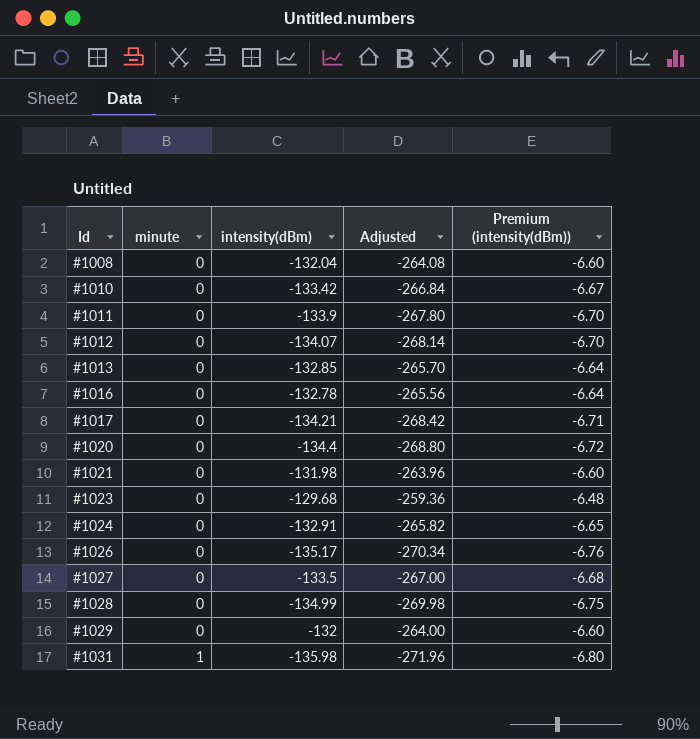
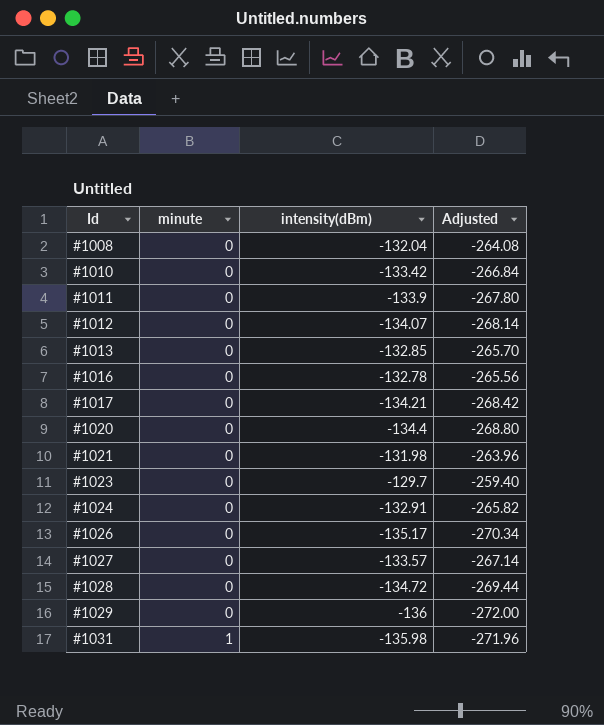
column Premium (intensity(dBm)) | formula: [intensity(dBm)] * 0.05 -> none
#1023 | intensity(dBm): -129.68 -> -129.7
#1023 | Adjusted: -259.36 -> -259.40
#1027 | intensity(dBm): -133.5 -> -133.57
#1027 | Adjusted: -267.00 -> -267.14
#1028 | intensity(dBm): -134.99 -> -134.72
#1028 | Adjusted: -269.98 -> -269.44
#1029 | intensity(dBm): -132 -> -136
#1029 | Adjusted: -264.00 -> -272.00

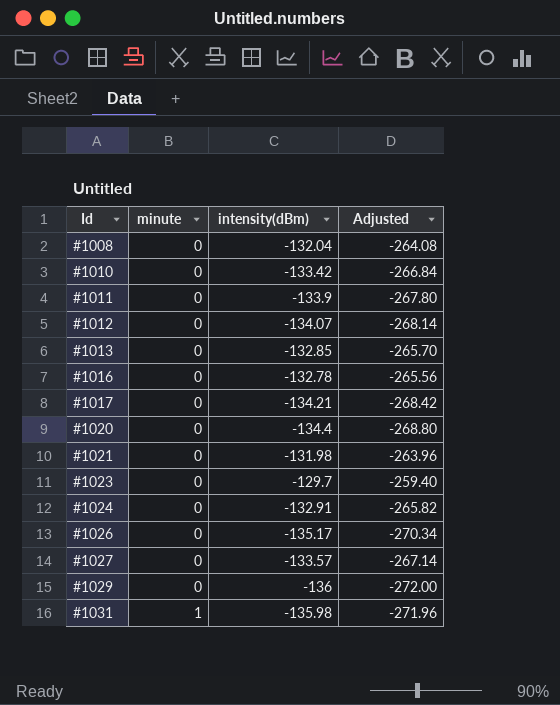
row #1028: 0 | -134.72 | -269.44 -> none

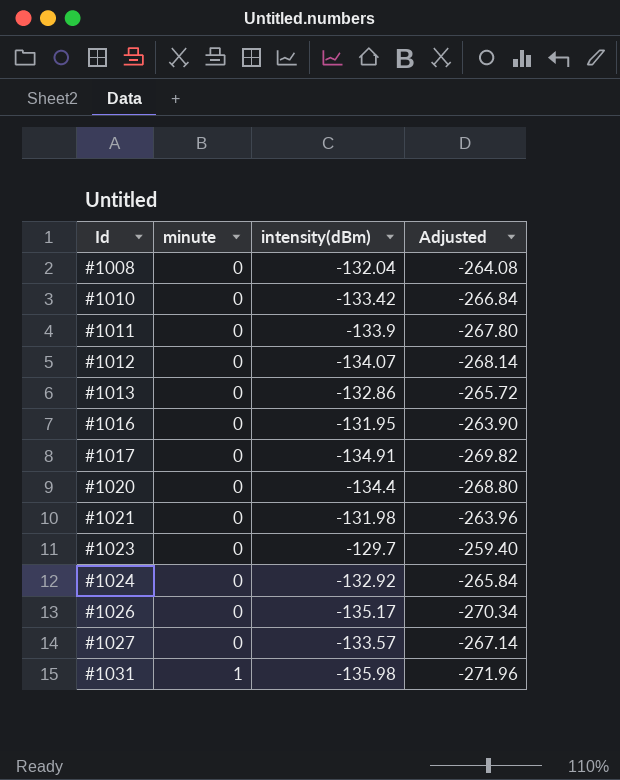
row #1029: 0 | -136 | -272.00 -> none
#1013 | intensity(dBm): -132.85 -> -132.86
#1013 | Adjusted: -265.70 -> -265.72
#1016 | intensity(dBm): -132.78 -> -131.95
#1016 | Adjusted: -265.56 -> -263.90
#1017 | intensity(dBm): -134.21 -> -134.91
#1017 | Adjusted: -268.42 -> -269.82
#1024 | intensity(dBm): -132.91 -> -132.92
#1024 | Adjusted: -265.82 -> -265.84

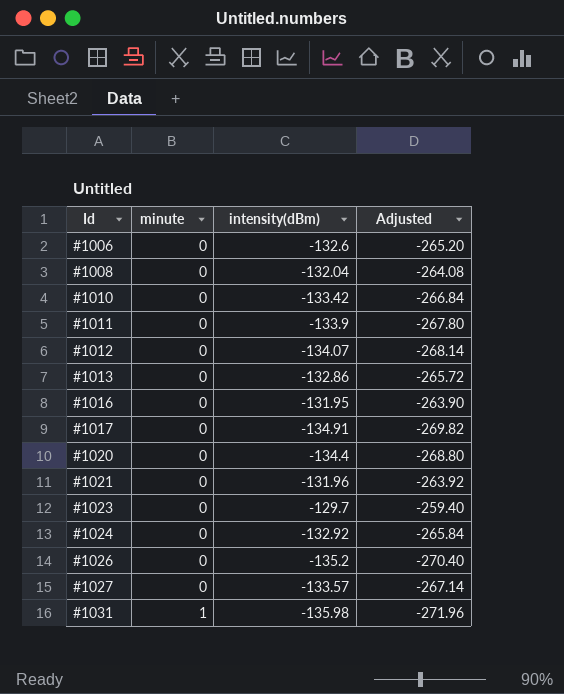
row #1006: none -> 0 | -132.6 | -265.20
#1021 | intensity(dBm): -131.98 -> -131.96
#1021 | Adjusted: -263.96 -> -263.92
#1026 | intensity(dBm): -135.17 -> -135.2
#1026 | Adjusted: -270.34 -> -270.40

